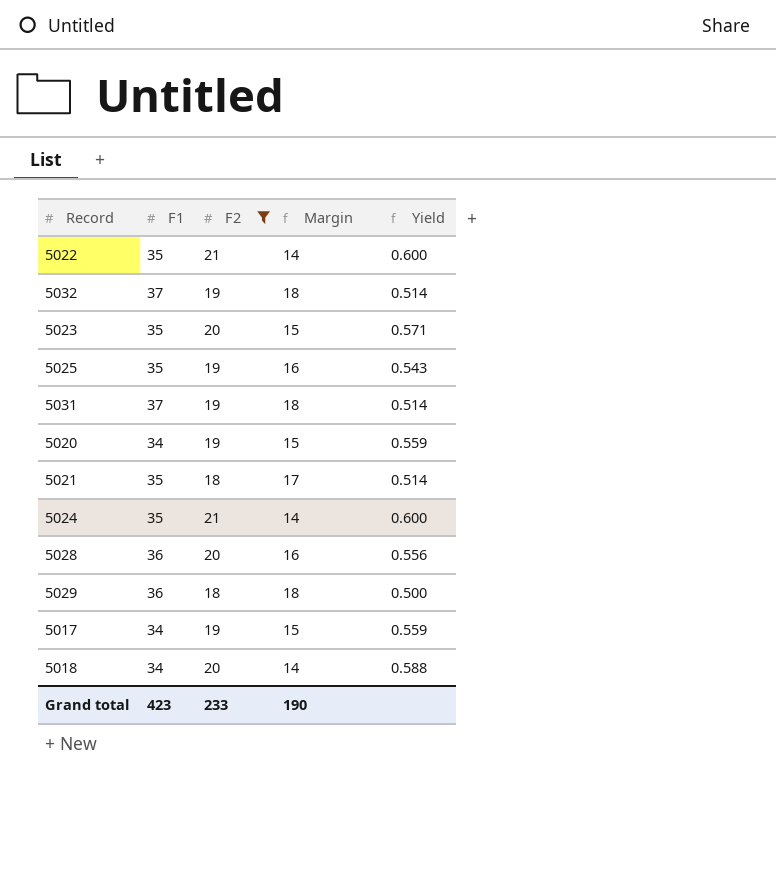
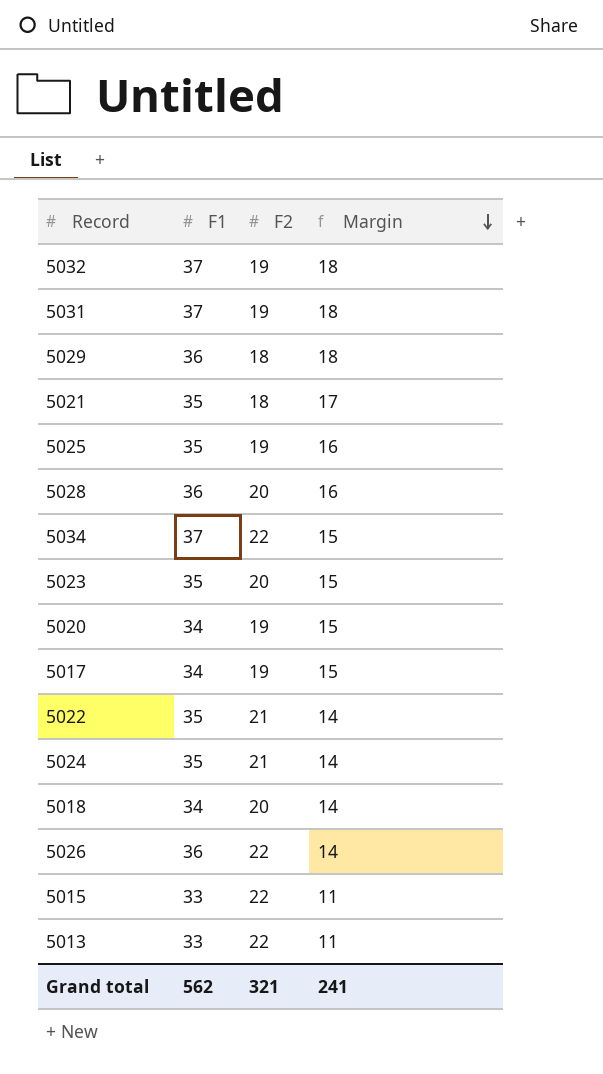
filter: F2 != 22 -> none
row order: none -> Margin descending
column Yield | formula: [F2] / [F1] -> none
Grand total | F1: 423 -> 562
Grand total | F2: 233 -> 321
Grand total | Margin: 190 -> 241

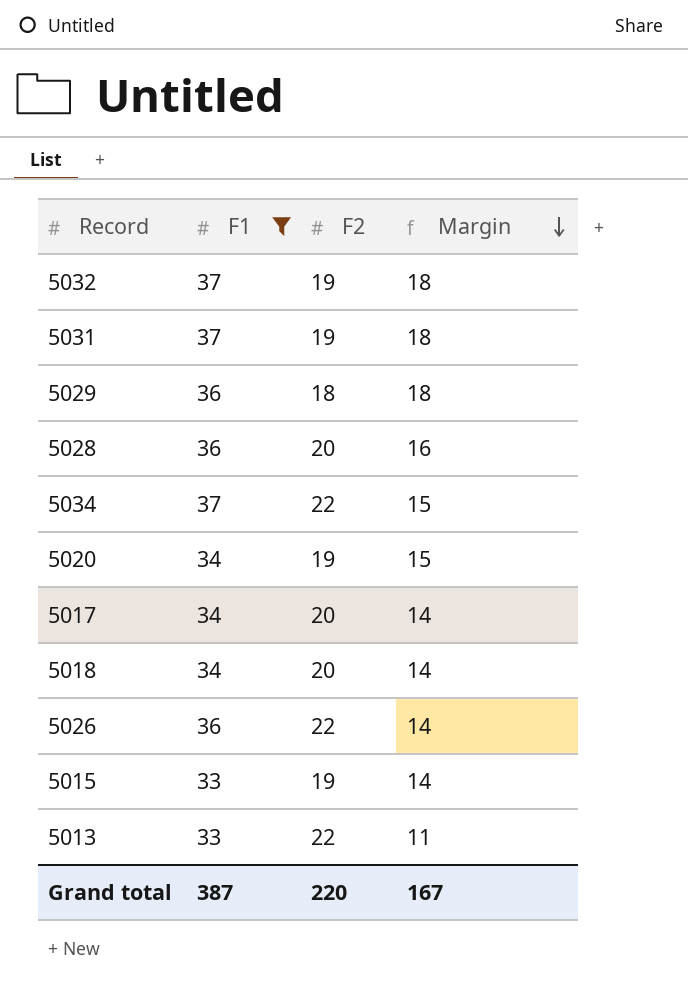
filter: none -> F1 != 35
5017 | F2: 19 -> 20
5017 | Margin: 15 -> 14
5015 | F2: 22 -> 19
5015 | Margin: 11 -> 14
Grand total | F1: 562 -> 387
Grand total | F2: 321 -> 220
Grand total | Margin: 241 -> 167

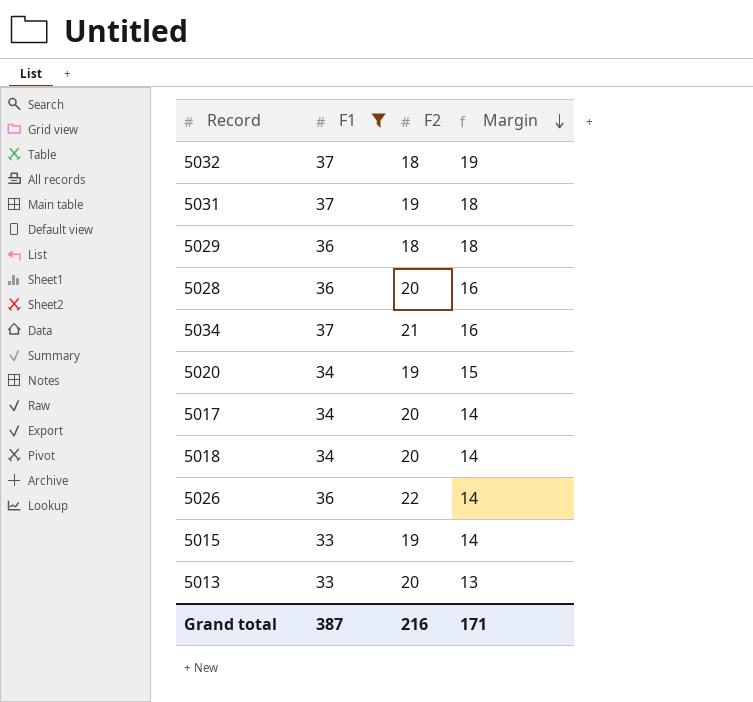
5032 | F2: 19 -> 18
5032 | Margin: 18 -> 19
5034 | F2: 22 -> 21
5034 | Margin: 15 -> 16
5013 | F2: 22 -> 20
5013 | Margin: 11 -> 13
Grand total | F2: 220 -> 216
Grand total | Margin: 167 -> 171

